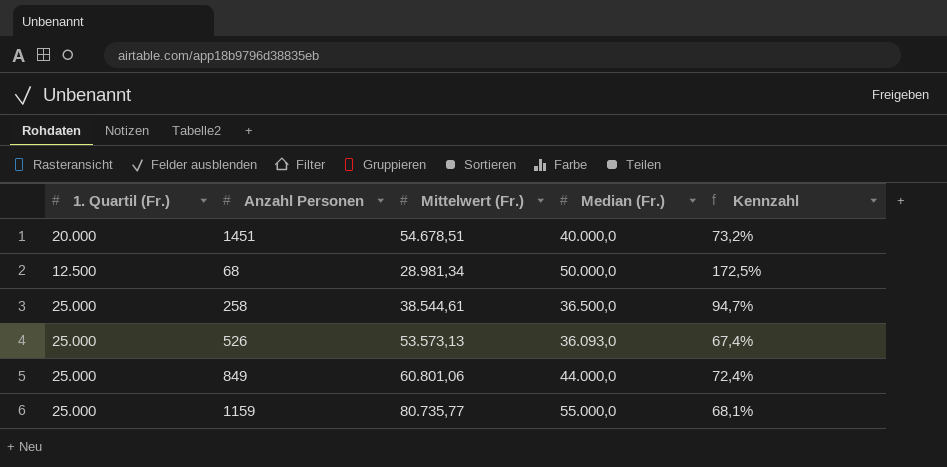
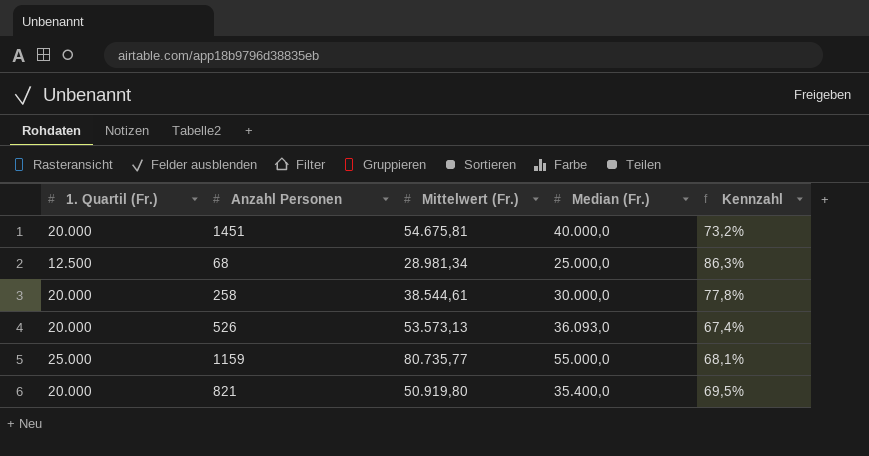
row 849: 25.000 | 60.801,06 | 44.000,0 | 72,4% -> none
1451 | Mittelwert (Fr.): 54.678,51 -> 54.675,81
68 | Median (Fr.): 50.000,0 -> 25.000,0
68 | Kennzahl: 172,5% -> 86,3%
258 | 1. Quartil (Fr.): 25.000 -> 20.000
258 | Median (Fr.): 36.500,0 -> 30.000,0
258 | Kennzahl: 94,7% -> 77,8%
526 | 1. Quartil (Fr.): 25.000 -> 20.000
row 821: none -> 20.000 | 50.919,80 | 35.400,0 | 69,5%

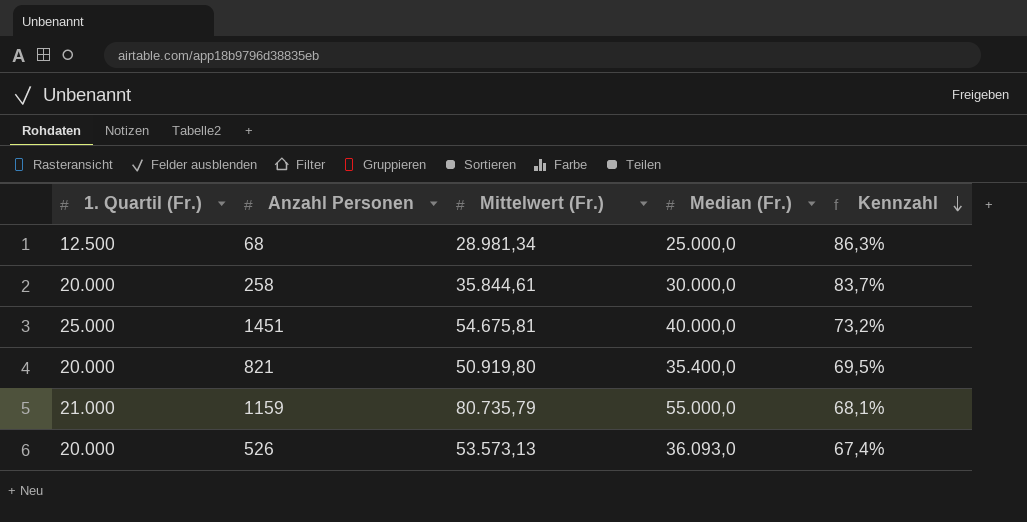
row order: none -> Kennzahl descending
258 | Mittelwert (Fr.): 38.544,61 -> 35.844,61
258 | Kennzahl: 77,8% -> 83,7%
1451 | 1. Quartil (Fr.): 20.000 -> 25.000
1159 | 1. Quartil (Fr.): 25.000 -> 21.000
1159 | Mittelwert (Fr.): 80.735,77 -> 80.735,79

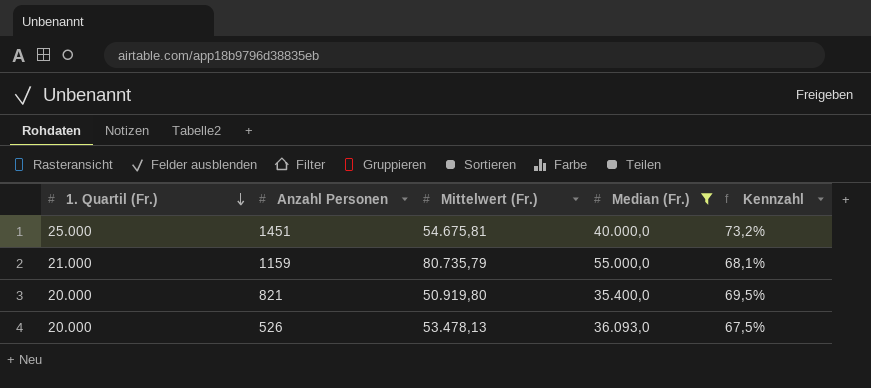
filter: none -> Median (Fr.) >= 35.400,0
row order: Kennzahl descending -> 1. Quartil (Fr.) descending
526 | Mittelwert (Fr.): 53.573,13 -> 53.478,13
526 | Kennzahl: 67,4% -> 67,5%

